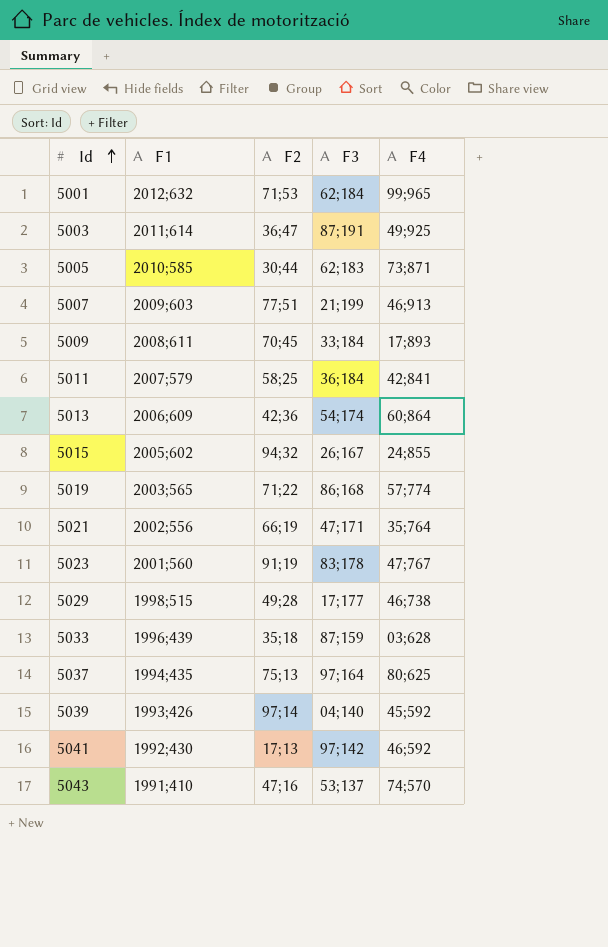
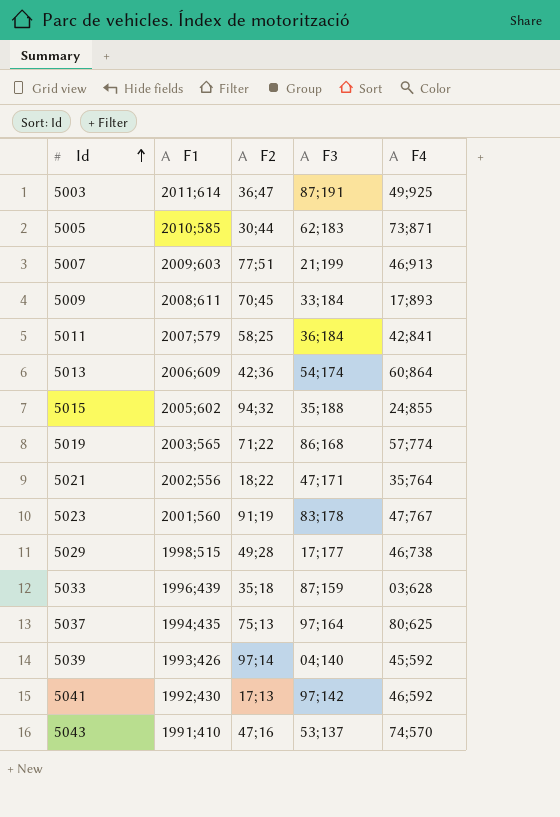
row 5001: 2012;632 | 71;53 | 62;184 | 99;965 -> none
5015 | F3: 26;167 -> 35;188
5021 | F2: 66;19 -> 18;22

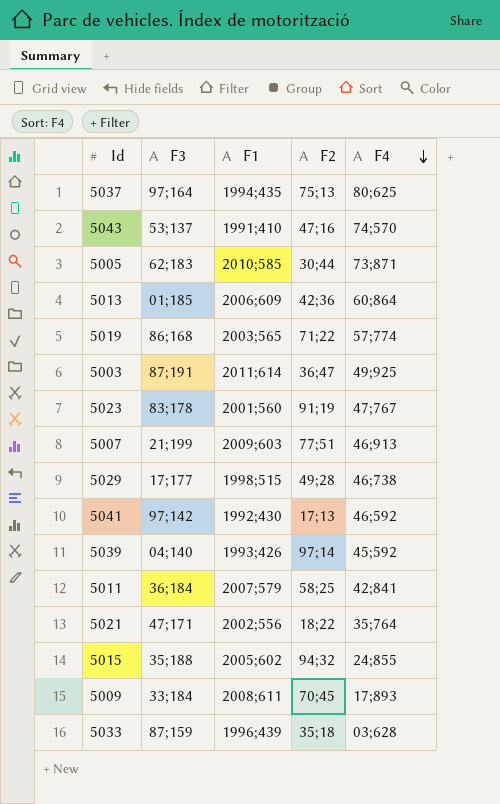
row order: Id ascending -> F4 descending
column F3 | position: 4 -> 2
5013 | F3: 54;174 -> 01;185

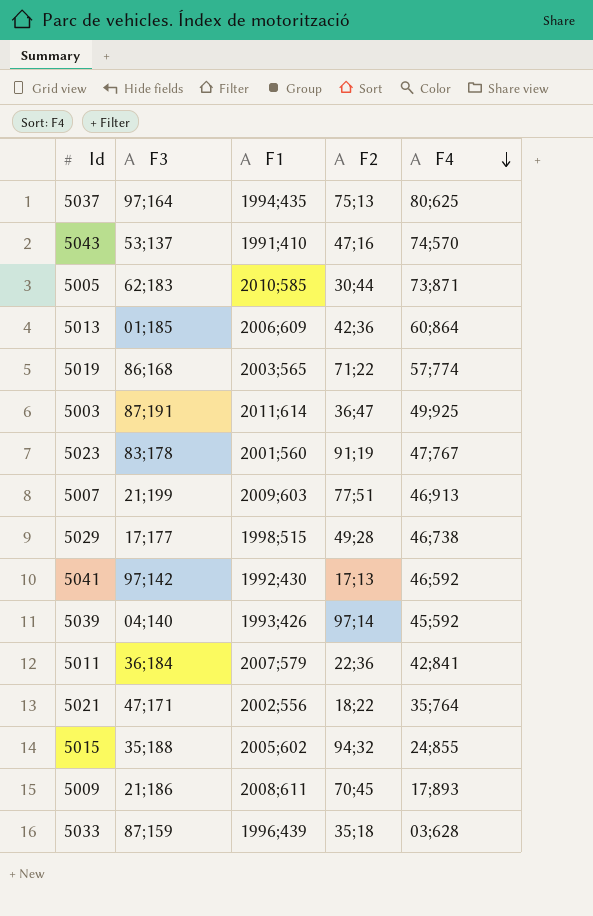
5011 | F2: 58;25 -> 22;36
5009 | F3: 33;184 -> 21;186

